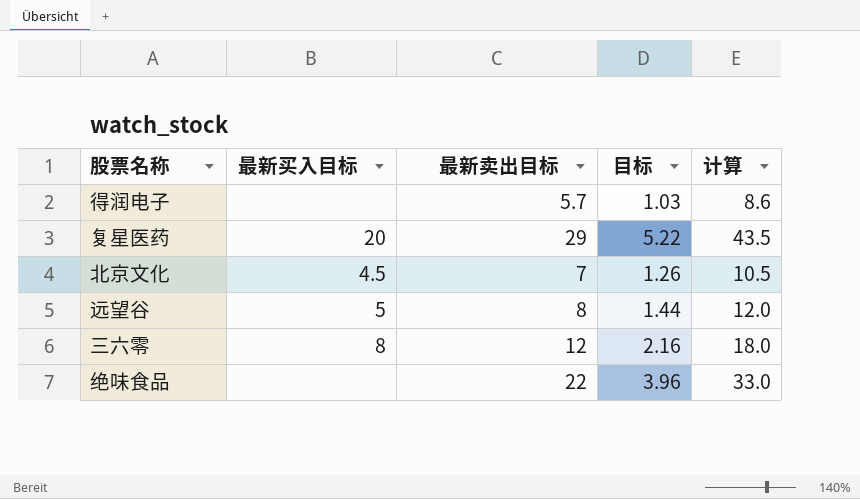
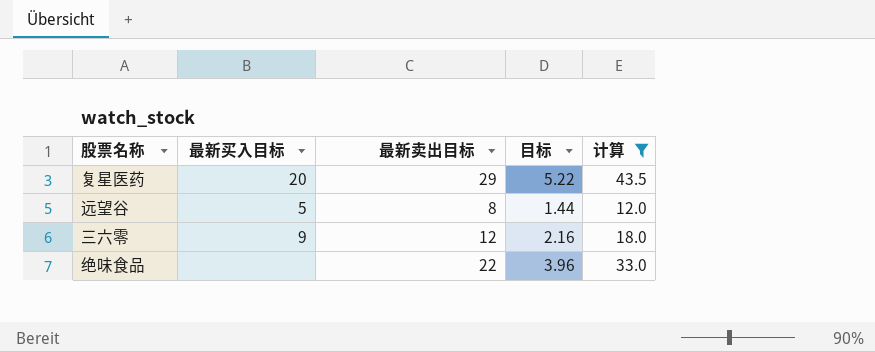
filter: none -> 计算 >= 12.0
三六零 | 最新买入目标: 8 -> 9

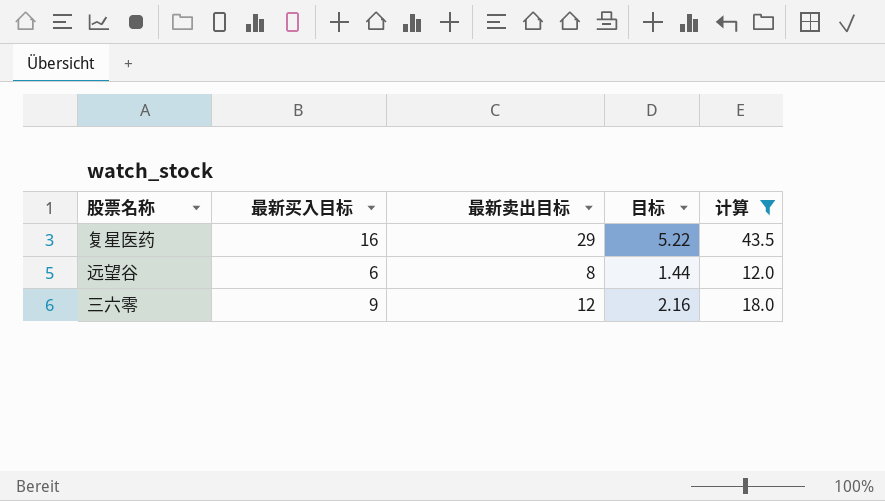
row 绝味食品: none | 22 | 3.96 | 33.0 -> none
复星医药 | 最新买入目标: 20 -> 16
远望谷 | 最新买入目标: 5 -> 6

